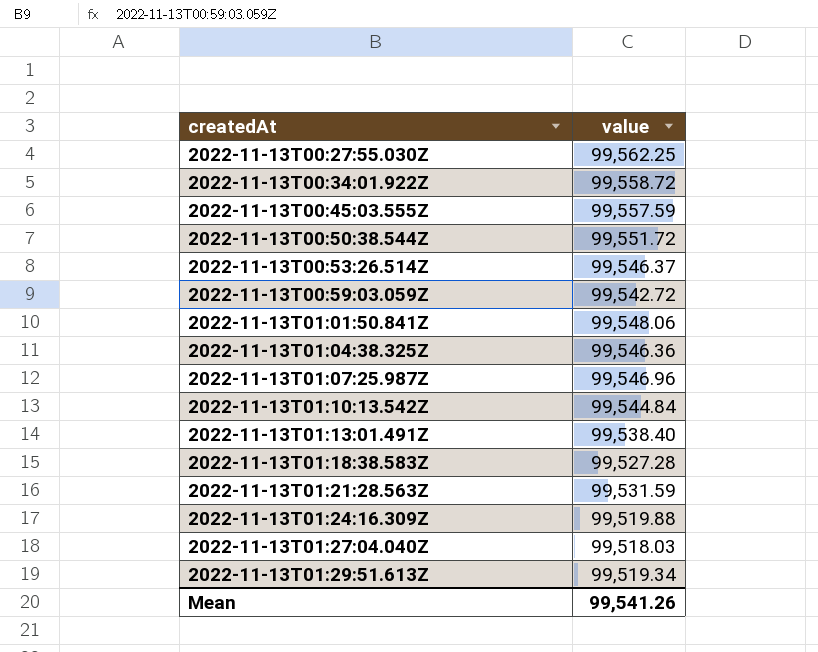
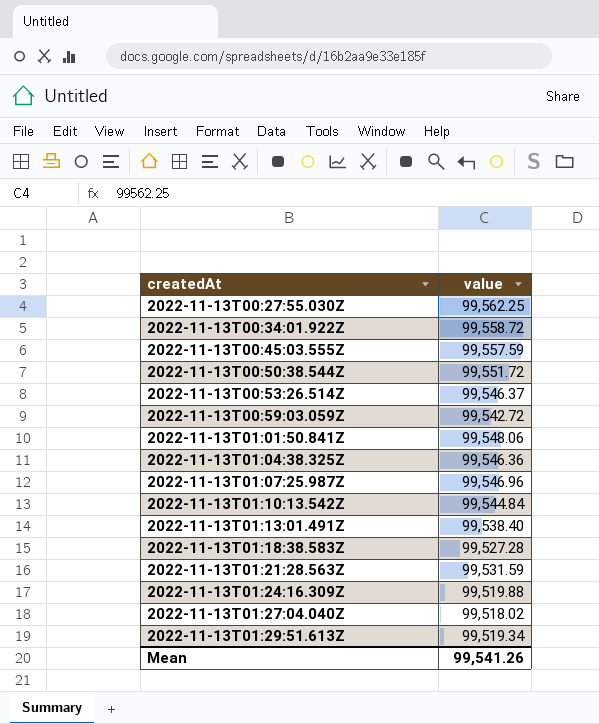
2022-11-13T01:27:04.040Z | value: 99,518.03 -> 99,518.02

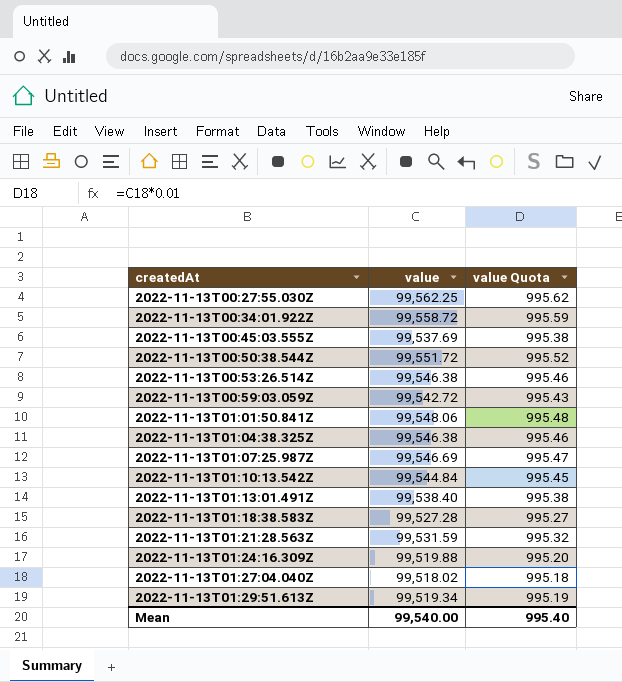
column value Quota | formula: none -> [value] * 0.01
2022-11-13T00:45:03.555Z | value: 99,557.59 -> 99,537.69
2022-11-13T00:53:26.514Z | value: 99,546.37 -> 99,546.38
2022-11-13T01:04:38.325Z | value: 99,546.36 -> 99,546.38
2022-11-13T01:07:25.987Z | value: 99,546.96 -> 99,546.69
Mean | value: 99,541.26 -> 99,540.00

